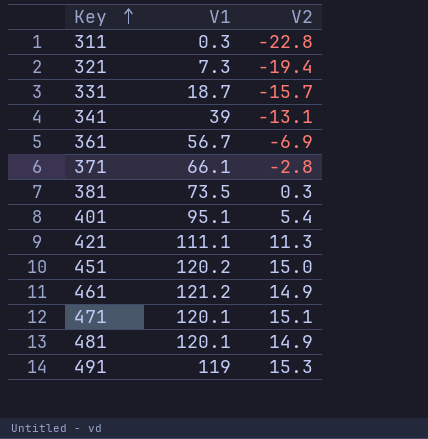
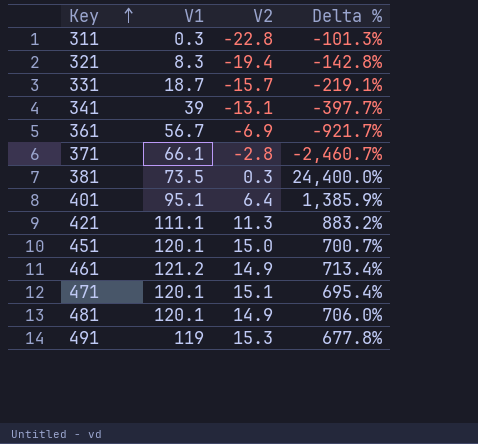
column Delta % | formula: none -> ([V1] - [V2]) / [V2]
321 | V1: 7.3 -> 8.3
401 | V2: 5.4 -> 6.4
451 | V1: 120.2 -> 120.1

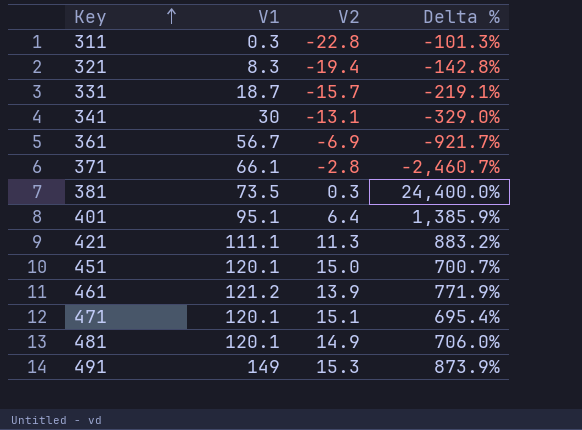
341 | V1: 39 -> 30
341 | Delta %: -397.7% -> -329.0%
461 | V2: 14.9 -> 13.9
461 | Delta %: 713.4% -> 771.9%
491 | V1: 119 -> 149
491 | Delta %: 677.8% -> 873.9%

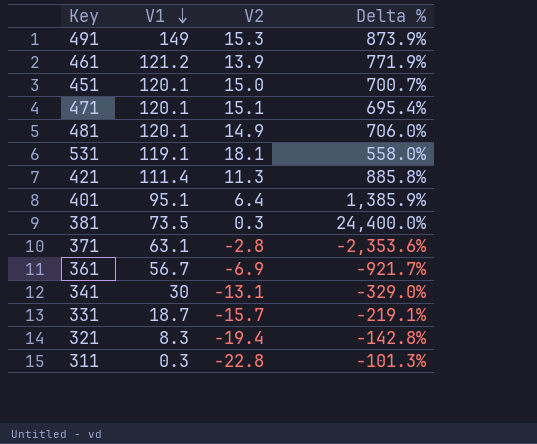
row order: Key ascending -> V1 descending
row 531: none -> 119.1 | 18.1 | 558.0%
421 | V1: 111.1 -> 111.4
421 | Delta %: 883.2% -> 885.8%
371 | V1: 66.1 -> 63.1
371 | Delta %: -2,460.7% -> -2,353.6%

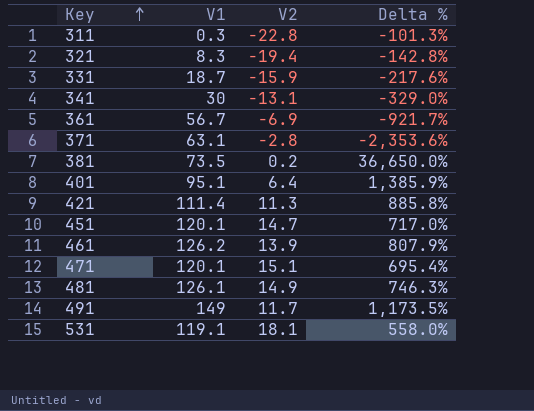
row order: V1 descending -> Key ascending
331 | V2: -15.7 -> -15.9
331 | Delta %: -219.1% -> -217.6%
381 | V2: 0.3 -> 0.2
381 | Delta %: 24,400.0% -> 36,650.0%
451 | V2: 15.0 -> 14.7
451 | Delta %: 700.7% -> 717.0%
461 | V1: 121.2 -> 126.2
461 | Delta %: 771.9% -> 807.9%
481 | V1: 120.1 -> 126.1
481 | Delta %: 706.0% -> 746.3%
491 | V2: 15.3 -> 11.7
491 | Delta %: 873.9% -> 1,173.5%

